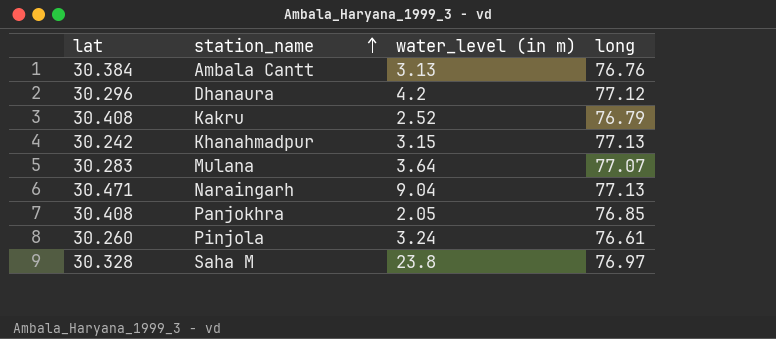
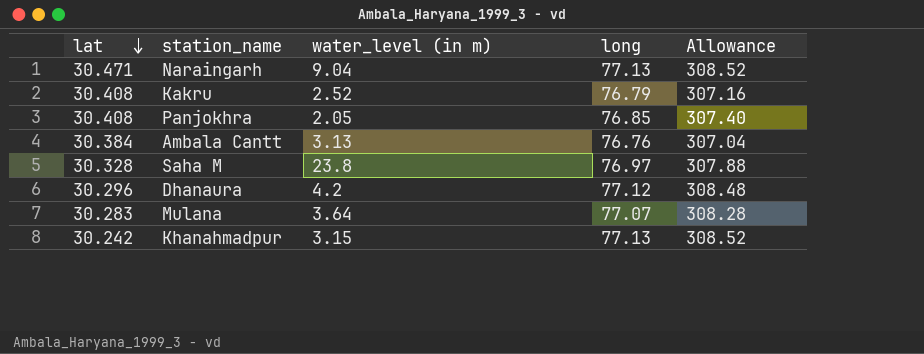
row order: station_name ascending -> lat descending
column Allowance | formula: none -> [long] * 4
row Pinjola: 30.260 | 3.24 | 76.61 -> none

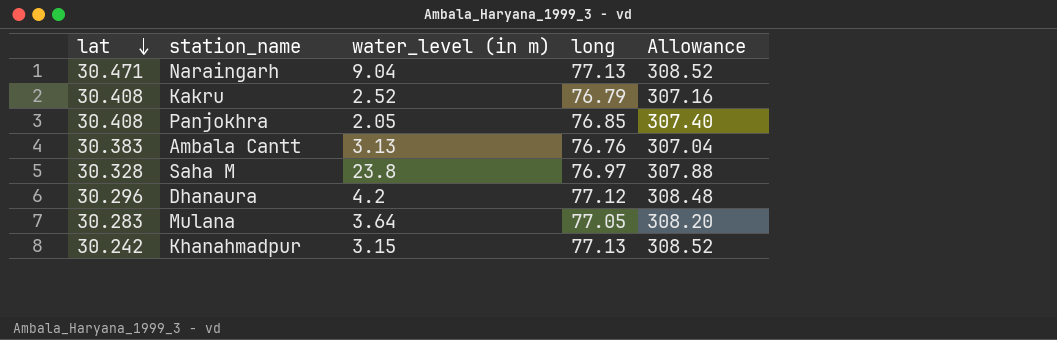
Ambala Cantt | lat: 30.384 -> 30.383
Mulana | long: 77.07 -> 77.05
Mulana | Allowance: 308.28 -> 308.20

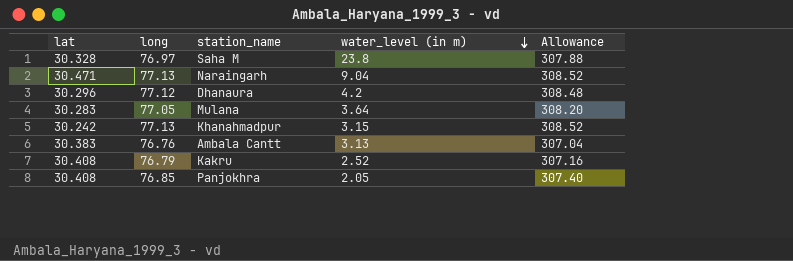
row order: lat descending -> water_level (in m) descending
column long | position: 4 -> 2

